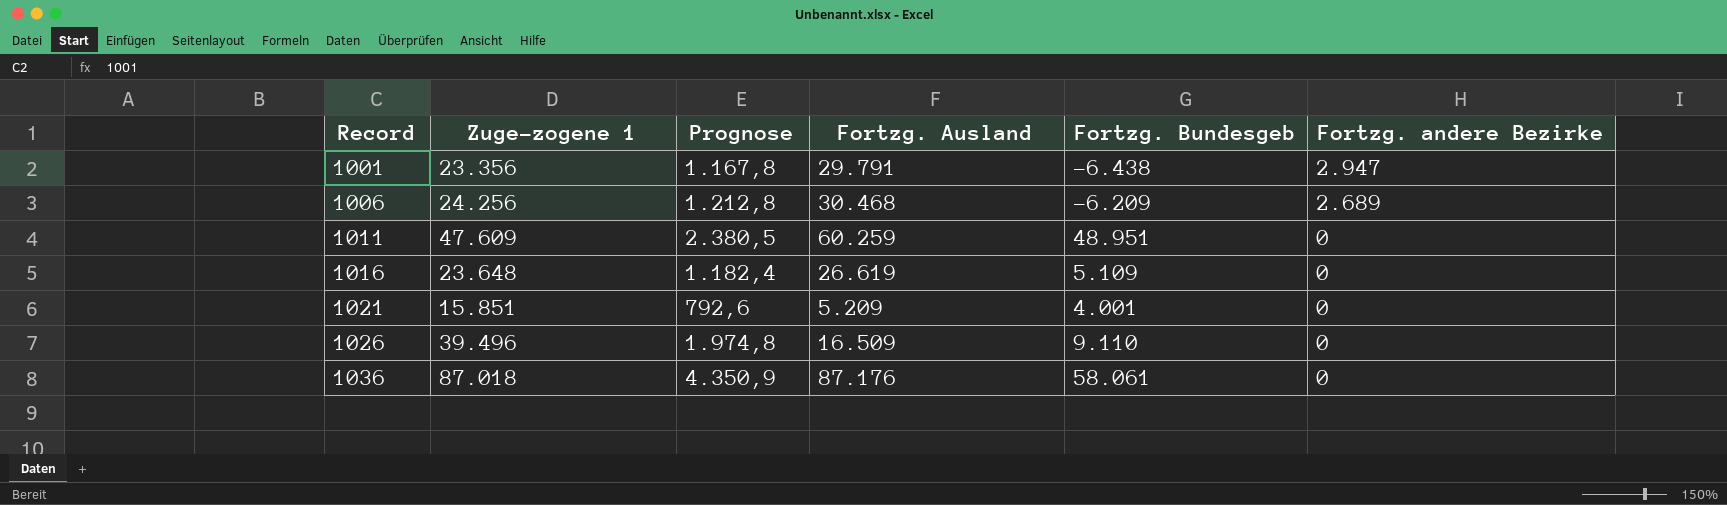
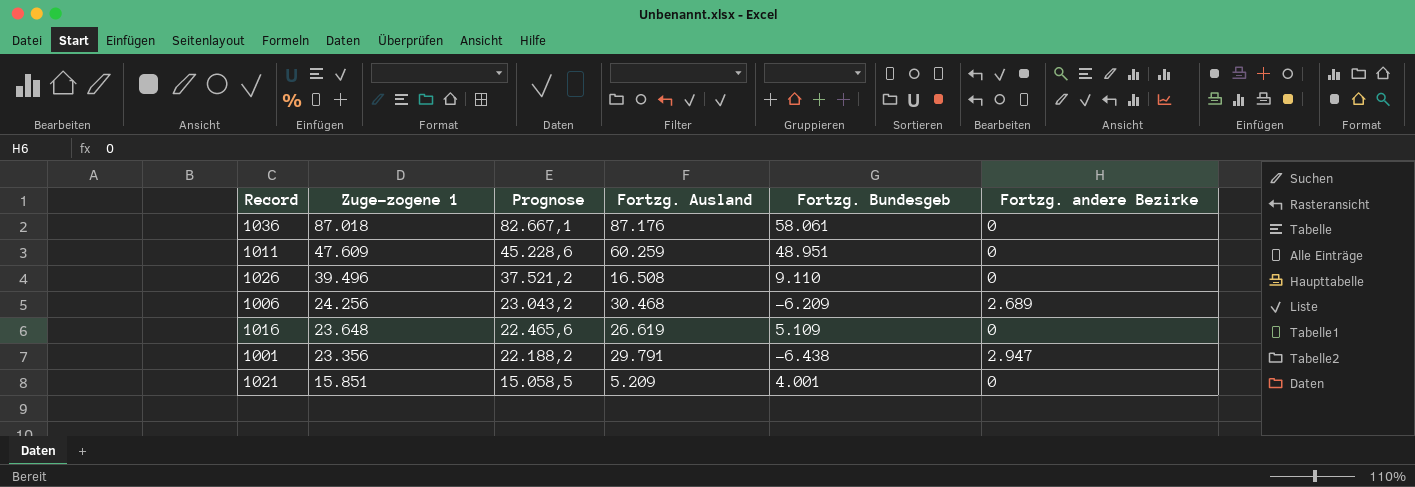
row order: Record ascending -> Zuge-zogene 1 descending
column Prognose | formula: [Zuge-zogene 1] * 0,05 -> [Zuge-zogene 1] * 0,95
1026 | Fortzg. Ausland: 16.509 -> 16.508

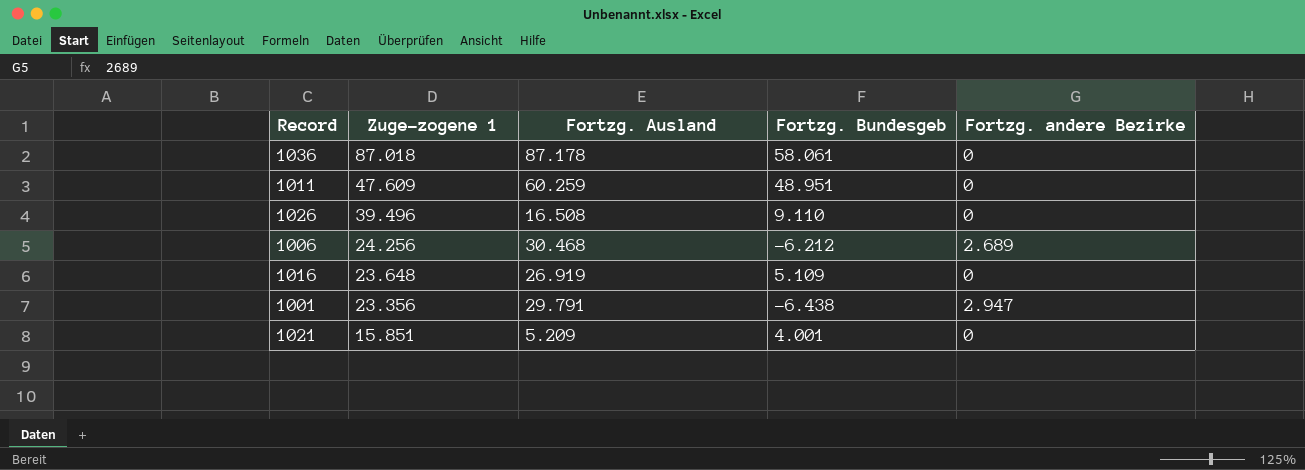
column Prognose | formula: [Zuge-zogene 1] * 0,95 -> none
1036 | Fortzg. Ausland: 87.176 -> 87.178
1006 | Fortzg. Bundesgeb: -6.209 -> -6.212
1016 | Fortzg. Ausland: 26.619 -> 26.919

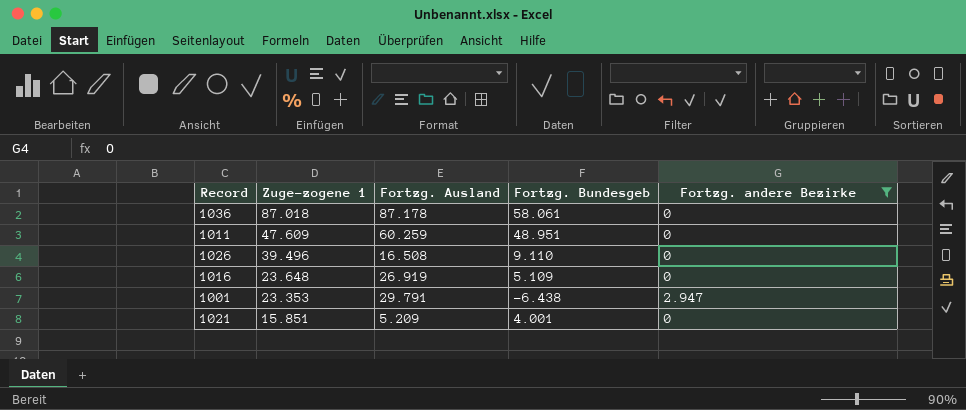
filter: none -> Fortzg. andere Bezirke != 2.689
1001 | Zuge-zogene 1: 23.356 -> 23.353

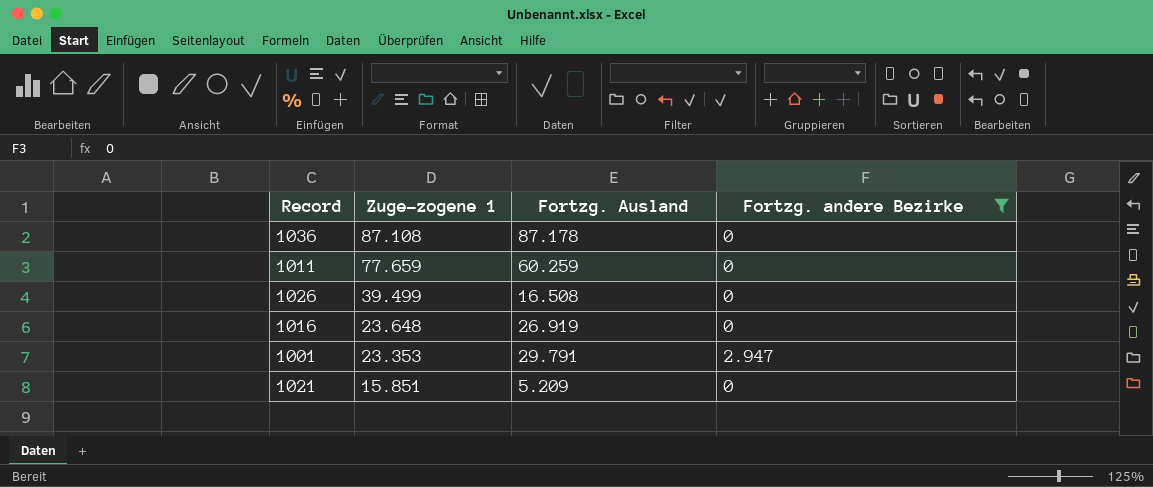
column Fortzg. Bundesgeb | position: 4 -> none
1036 | Zuge-zogene 1: 87.018 -> 87.108
1011 | Zuge-zogene 1: 47.609 -> 77.659
1026 | Zuge-zogene 1: 39.496 -> 39.499

